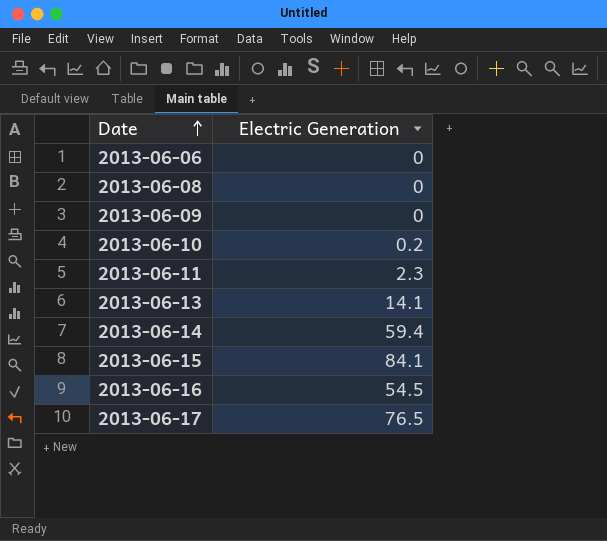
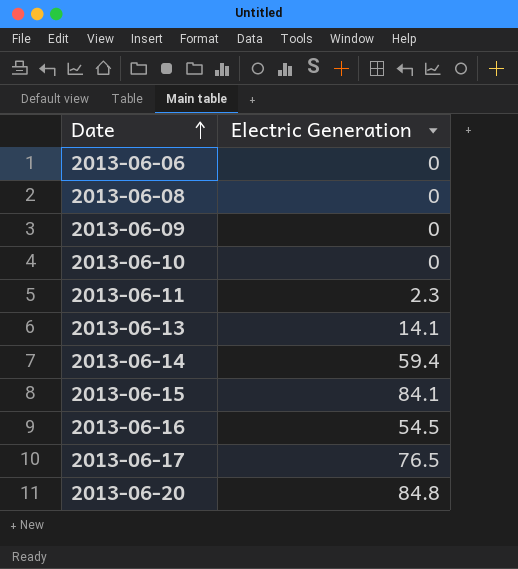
2013-06-10 | Electric Generation: 0.2 -> 0
row 2013-06-20: none -> 84.8

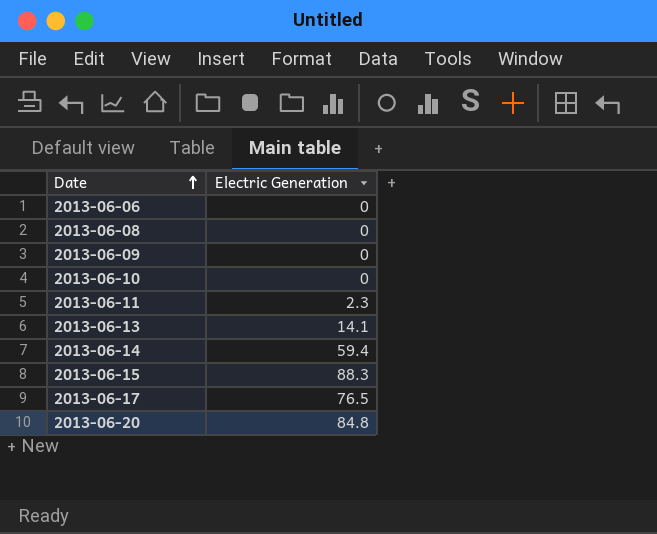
row 2013-06-16: 54.5 -> none
2013-06-15 | Electric Generation: 84.1 -> 88.3

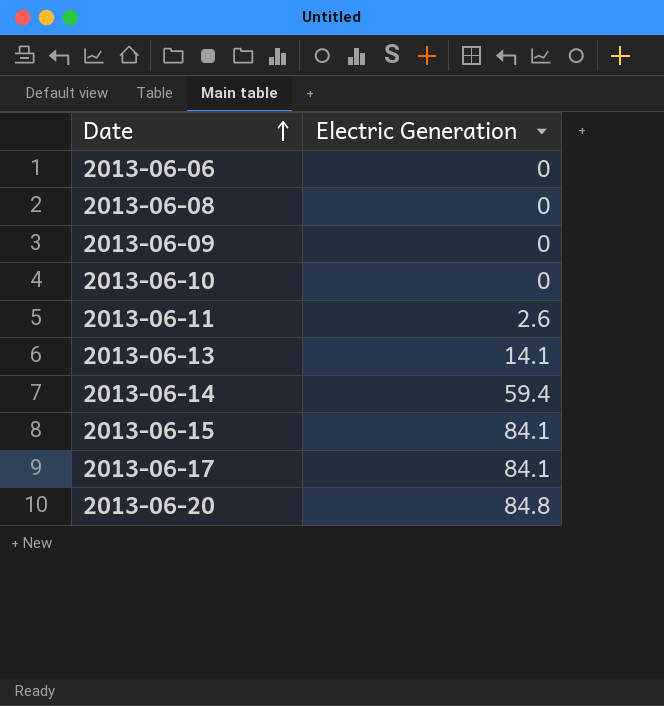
2013-06-11 | Electric Generation: 2.3 -> 2.6
2013-06-15 | Electric Generation: 88.3 -> 84.1
2013-06-17 | Electric Generation: 76.5 -> 84.1

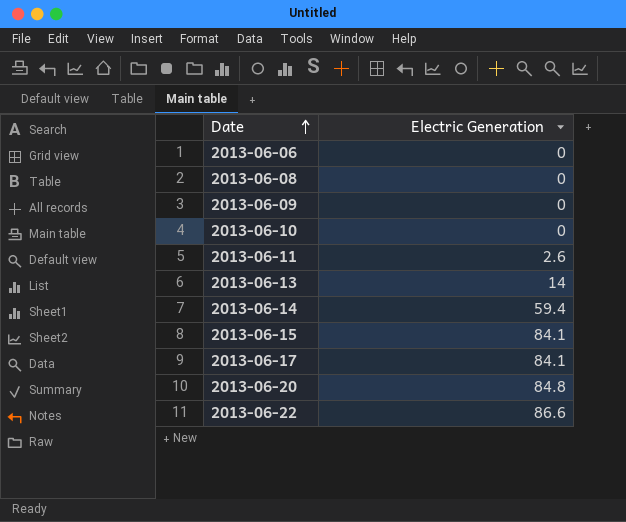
2013-06-13 | Electric Generation: 14.1 -> 14
row 2013-06-22: none -> 86.6

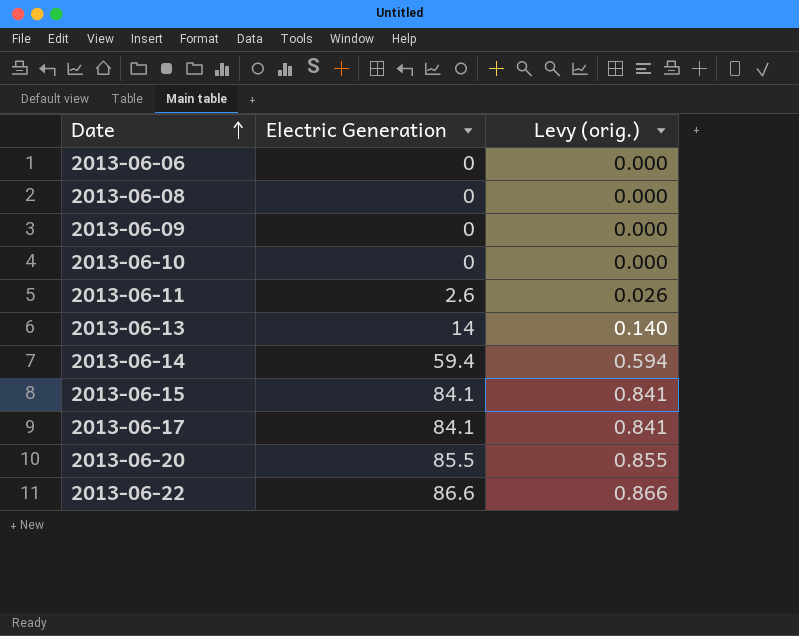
column Levy (orig.) | formula: none -> [Electric Generation] * 0.01
2013-06-20 | Electric Generation: 84.8 -> 85.5

